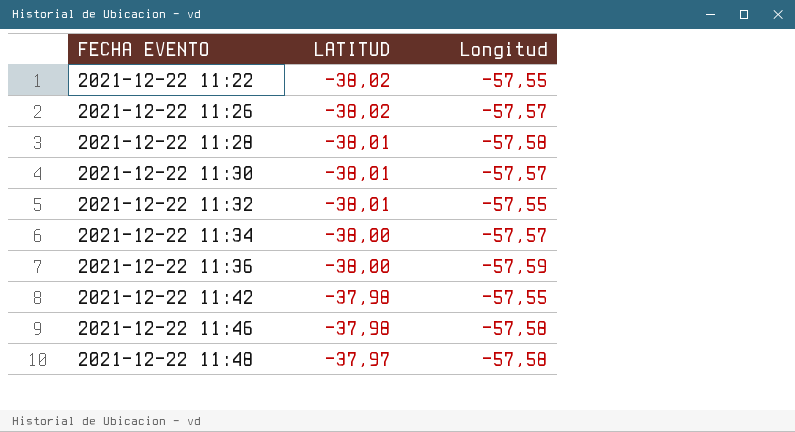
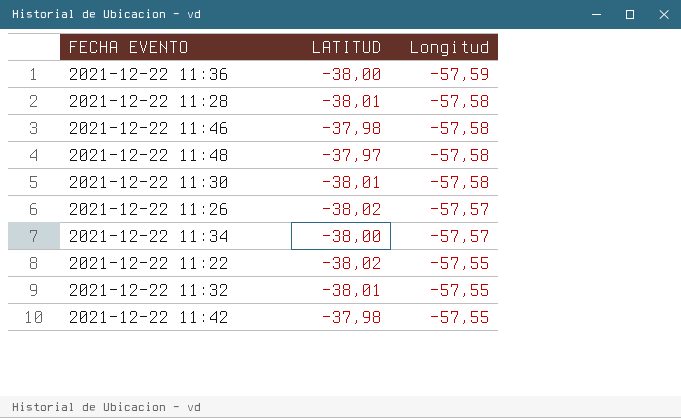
row order: FECHA EVENTO ascending -> Longitud ascending
2021-12-22 11:30 | Longitud: -57,57 -> -57,58

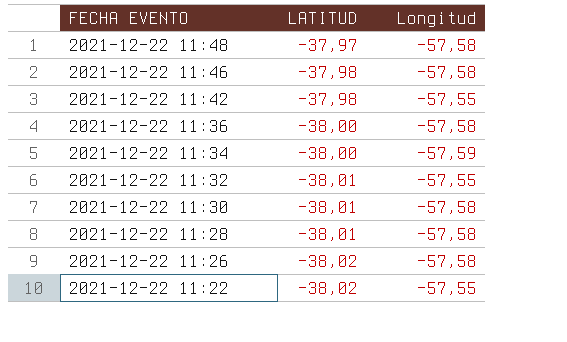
row order: Longitud ascending -> FECHA EVENTO descending
2021-12-22 11:36 | Longitud: -57,59 -> -57,58
2021-12-22 11:34 | Longitud: -57,57 -> -57,59
2021-12-22 11:26 | Longitud: -57,57 -> -57,58

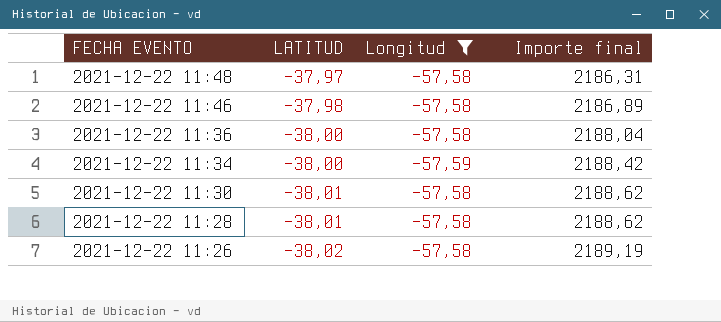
filter: none -> Longitud != -57,55
column Importe final | formula: none -> [LATITUD] * [Longitud]

